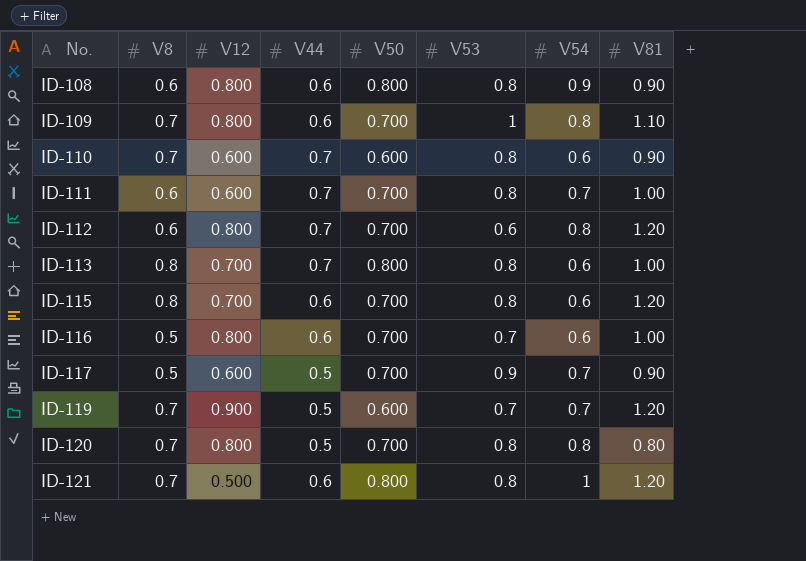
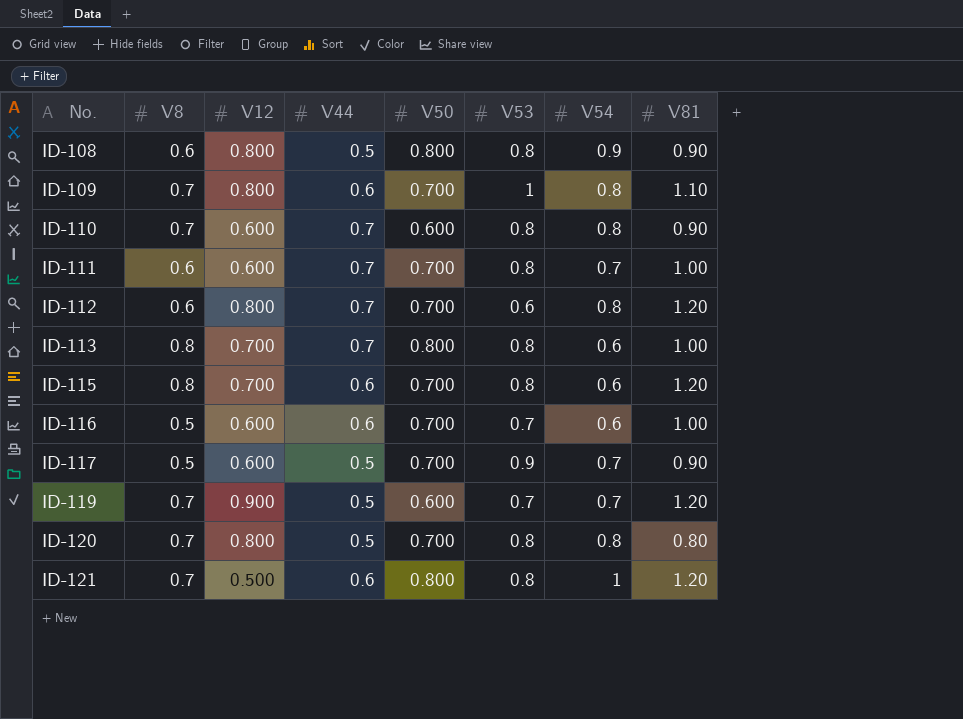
ID-108 | V44: 0.6 -> 0.5
ID-110 | V54: 0.6 -> 0.8
ID-116 | V12: 0.800 -> 0.600

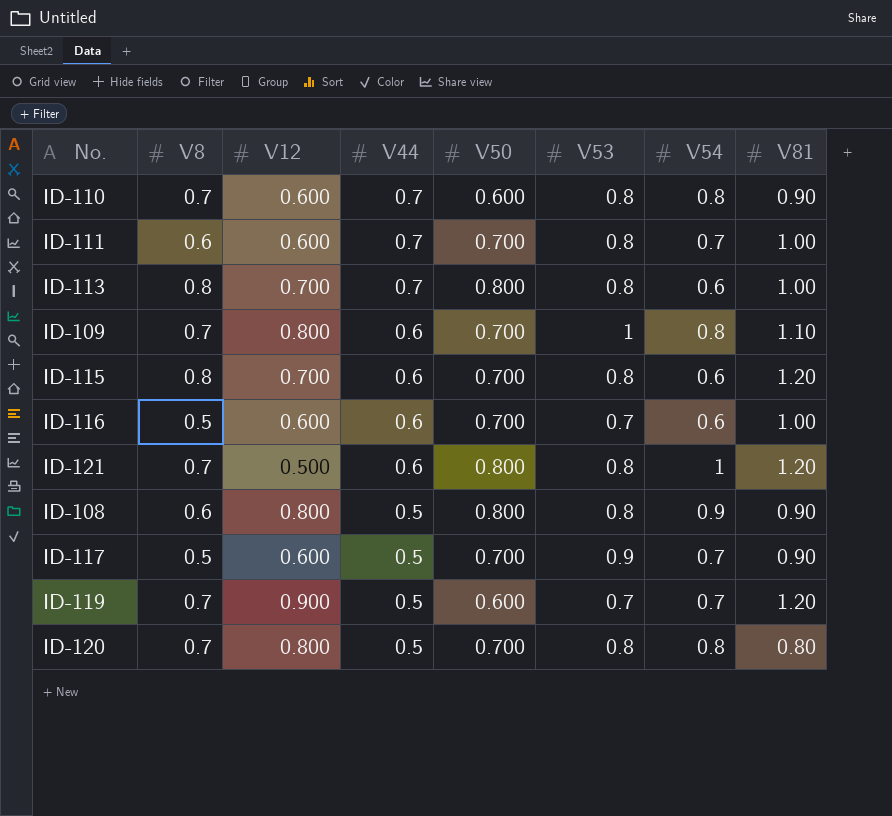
row order: No. ascending -> V44 descending
row ID-112: 0.6 | 0.800 | 0.7 | 0.700 | 0.6 | 0.8 | 1.20 -> none

